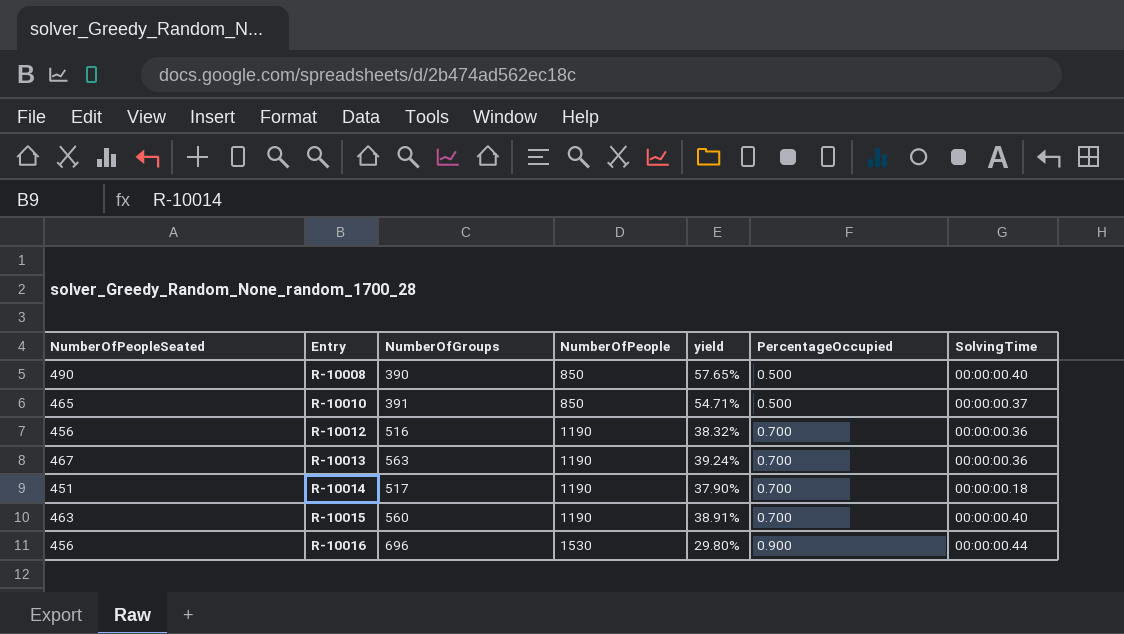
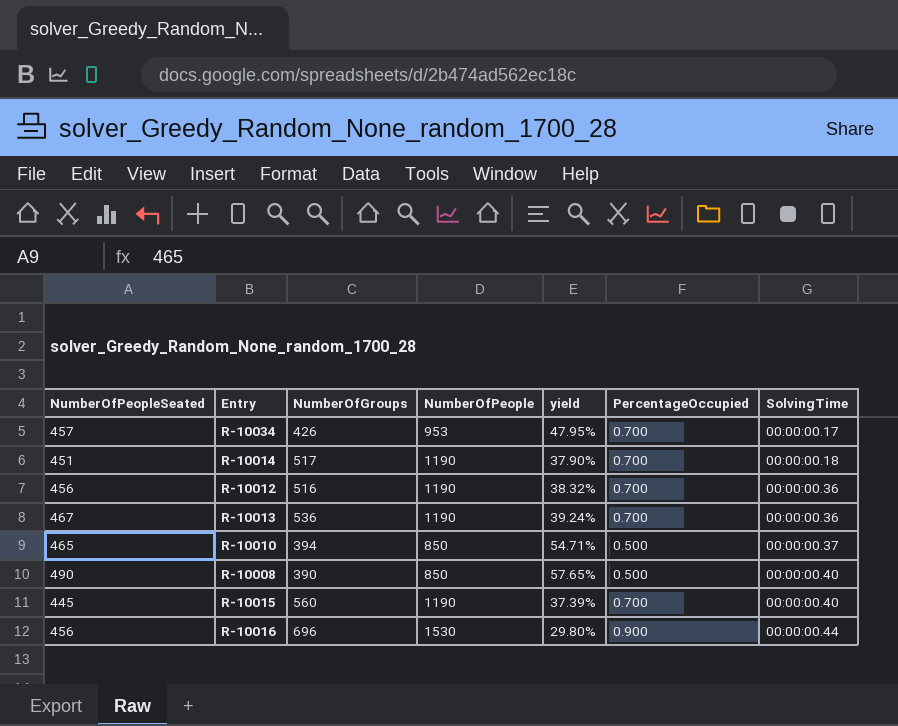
row order: Entry ascending -> SolvingTime ascending
row R-10034: none -> 457 | 426 | 953 | 47.95% | 0.700 | 00:00:00.17
R-10013 | NumberOfGroups: 563 -> 536
R-10010 | NumberOfGroups: 391 -> 394
R-10015 | NumberOfPeopleSeated: 463 -> 445
R-10015 | yield: 38.91% -> 37.39%

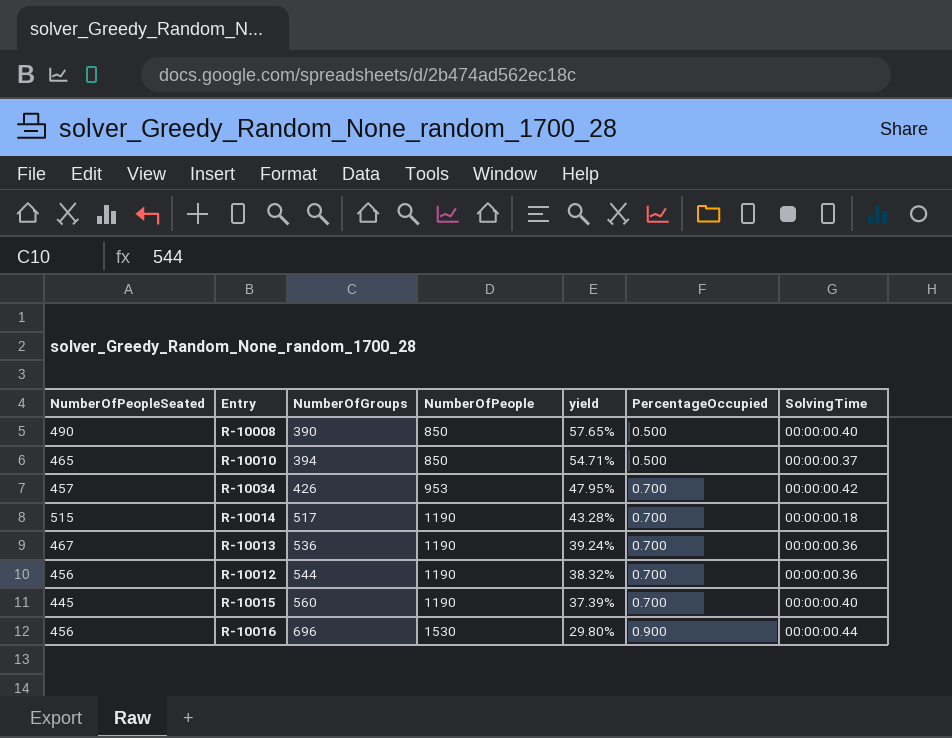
row order: SolvingTime ascending -> NumberOfGroups ascending
R-10034 | SolvingTime: 00:00:00.17 -> 00:00:00.42
R-10014 | NumberOfPeopleSeated: 451 -> 515
R-10014 | yield: 37.90% -> 43.28%
R-10012 | NumberOfGroups: 516 -> 544

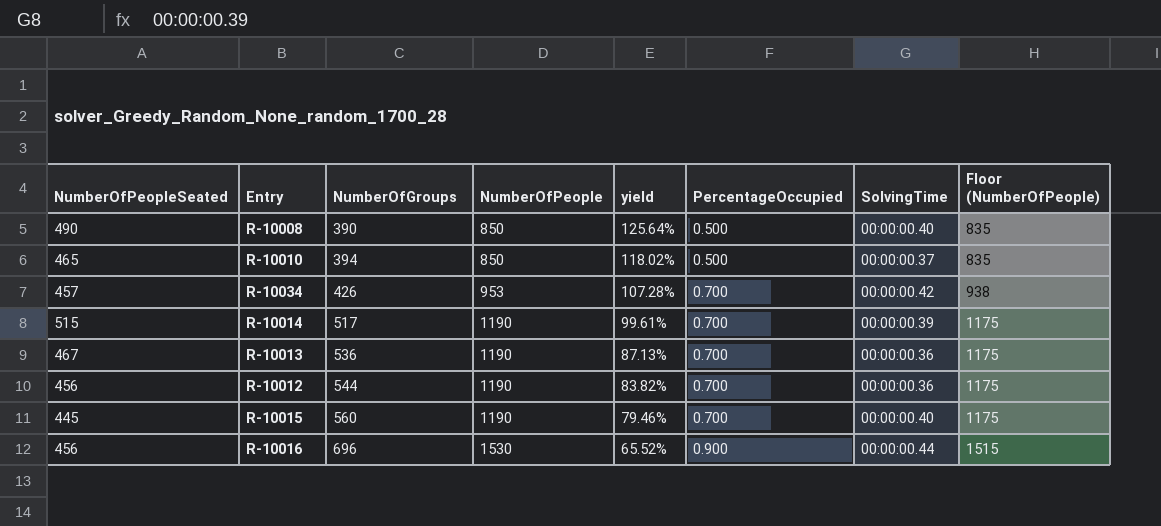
column yield | formula: [NumberOfPeopleSeated] / [NumberOfPeople] -> [NumberOfPeopleSeated] / [NumberOfGroups]
column Floor (NumberOfPeople) | formula: none -> [NumberOfPeople] - 15
R-10014 | SolvingTime: 00:00:00.18 -> 00:00:00.39

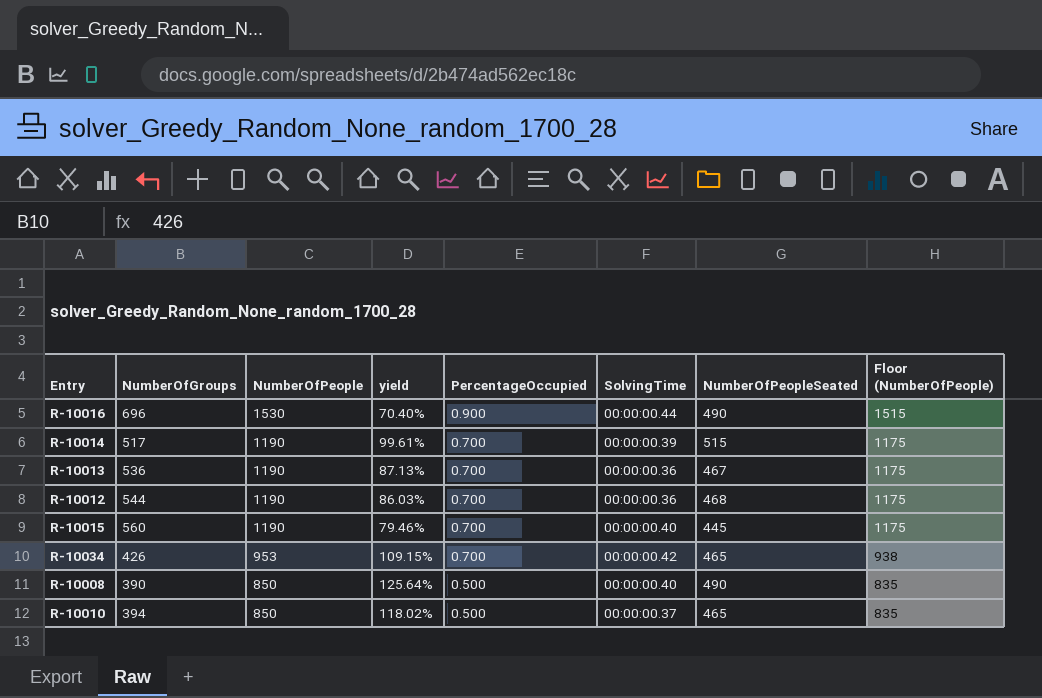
row order: NumberOfGroups ascending -> NumberOfPeople descending
column NumberOfPeopleSeated | position: 1 -> 7
R-10016 | yield: 65.52% -> 70.40%
R-10016 | NumberOfPeopleSeated: 456 -> 490
R-10012 | yield: 83.82% -> 86.03%
R-10012 | NumberOfPeopleSeated: 456 -> 468
R-10034 | yield: 107.28% -> 109.15%
R-10034 | NumberOfPeopleSeated: 457 -> 465

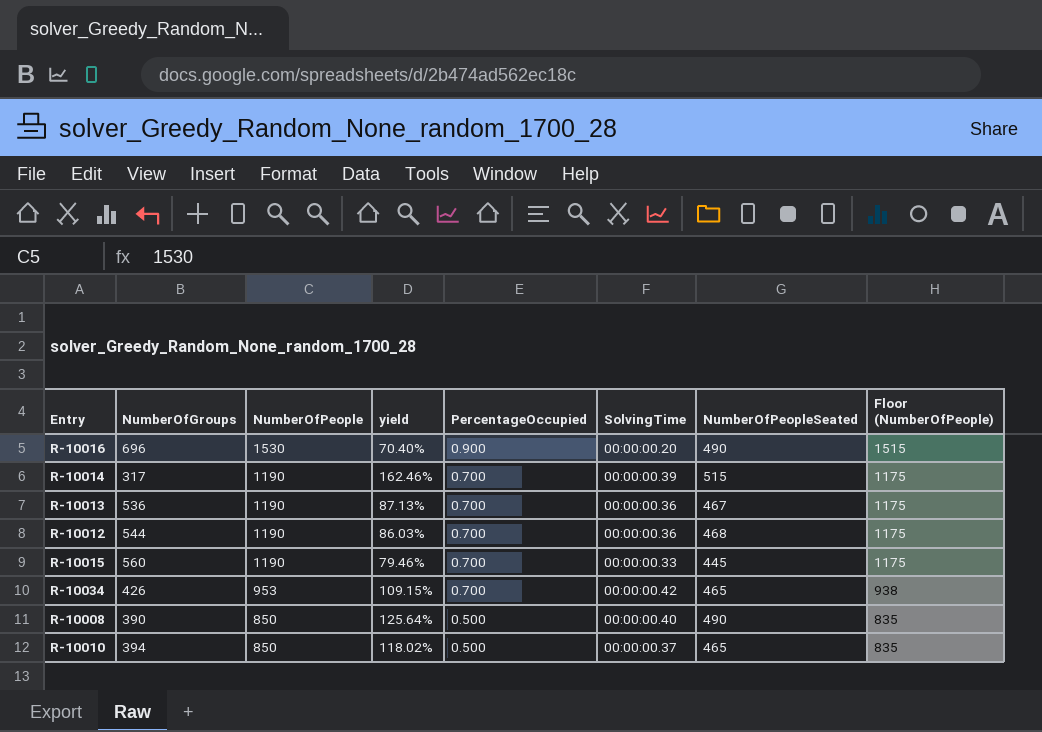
R-10016 | SolvingTime: 00:00:00.44 -> 00:00:00.20
R-10014 | NumberOfGroups: 517 -> 317
R-10014 | yield: 99.61% -> 162.46%
R-10015 | SolvingTime: 00:00:00.40 -> 00:00:00.33

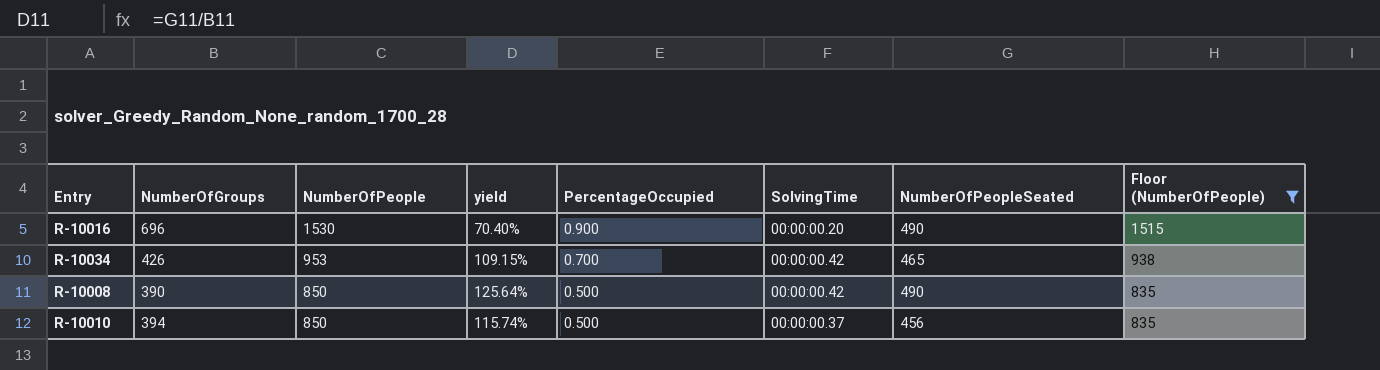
filter: none -> Floor (NumberOfPeople) != 1175
R-10008 | SolvingTime: 00:00:00.40 -> 00:00:00.42
R-10010 | yield: 118.02% -> 115.74%
R-10010 | NumberOfPeopleSeated: 465 -> 456

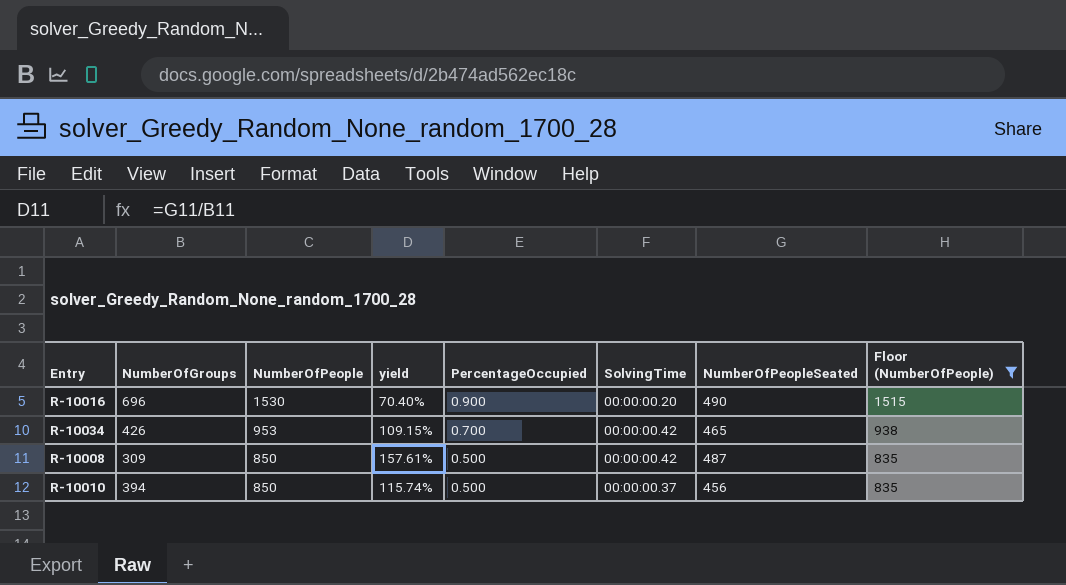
R-10008 | NumberOfGroups: 390 -> 309
R-10008 | yield: 125.64% -> 157.61%
R-10008 | NumberOfPeopleSeated: 490 -> 487

